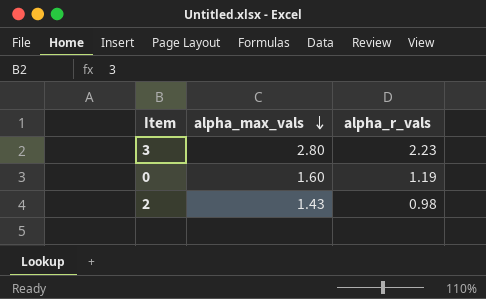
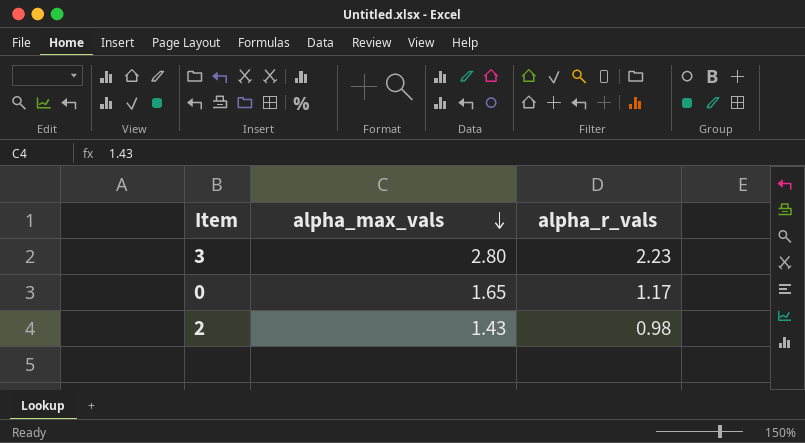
0 | alpha_max_vals: 1.60 -> 1.65
0 | alpha_r_vals: 1.19 -> 1.17

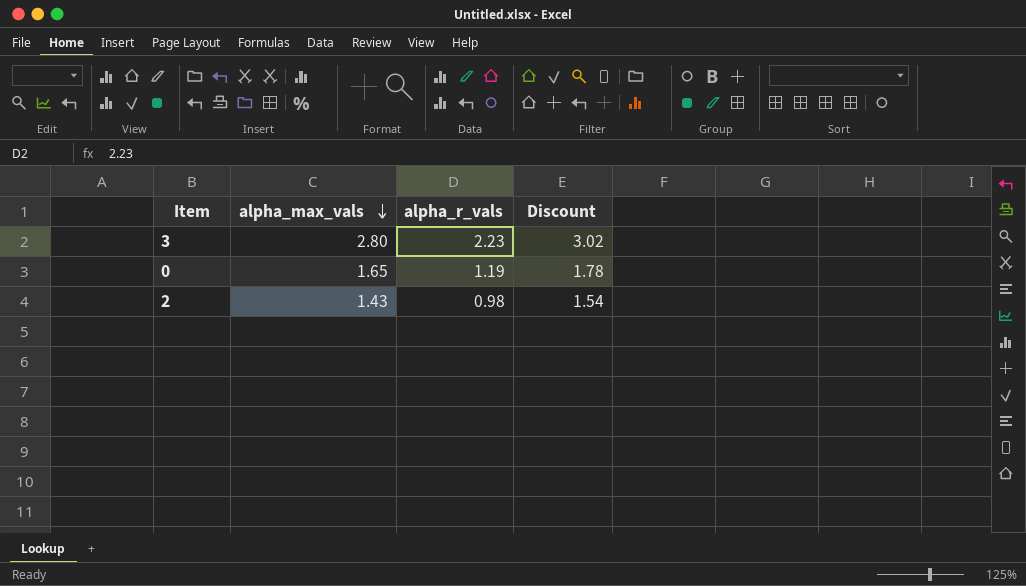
column Discount | formula: none -> [alpha_max_vals] * 1.08
0 | alpha_r_vals: 1.17 -> 1.19

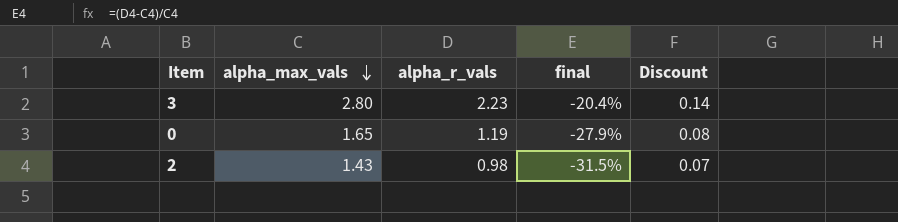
column final | formula: none -> ([alpha_r_vals] - [alpha_max_vals]) / [alpha_max_vals]
column Discount | formula: [alpha_max_vals] * 1.08 -> [alpha_max_vals] * 0.05

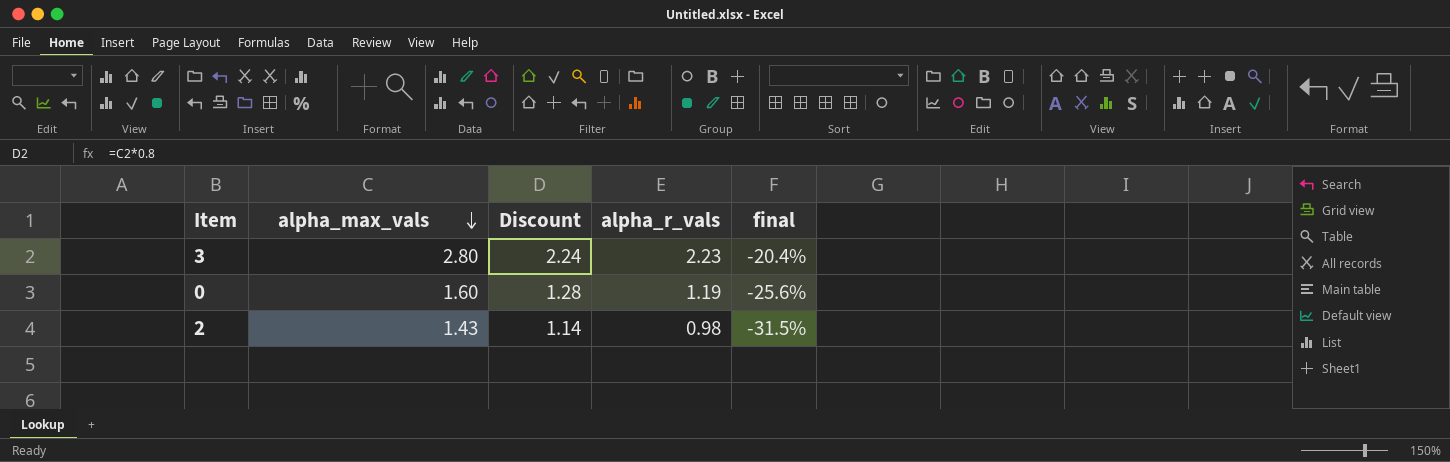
column Discount | formula: [alpha_max_vals] * 0.05 -> [alpha_max_vals] * 0.8
column Discount | position: 5 -> 3
0 | alpha_max_vals: 1.65 -> 1.60
0 | final: -27.9% -> -25.6%

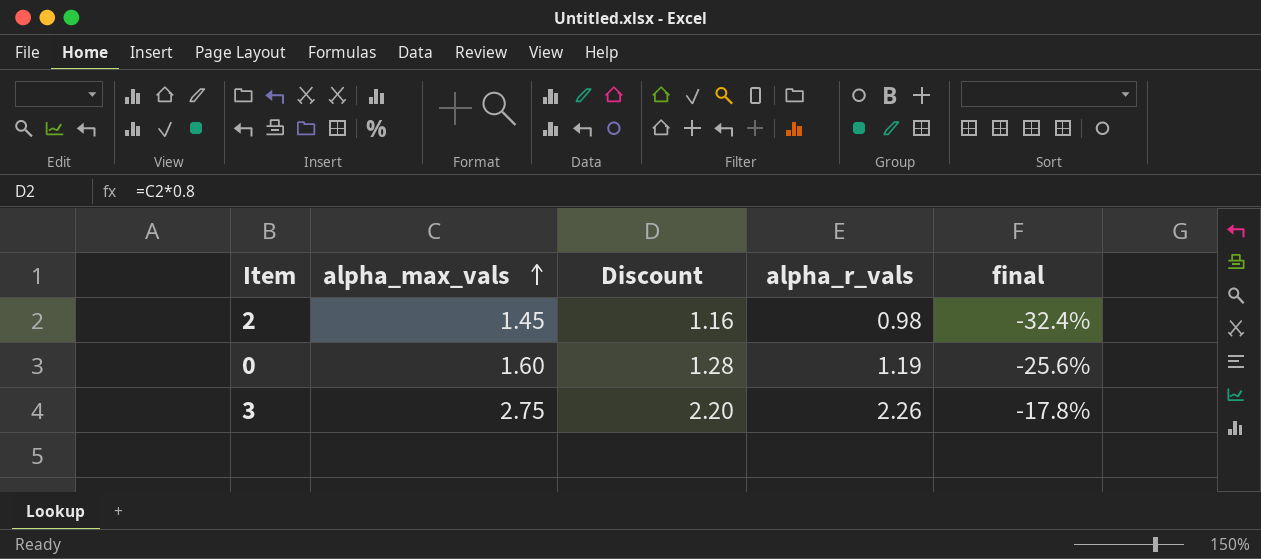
row order: alpha_max_vals descending -> alpha_max_vals ascending
2 | alpha_max_vals: 1.43 -> 1.45
2 | Discount: 1.14 -> 1.16
2 | final: -31.5% -> -32.4%
3 | alpha_max_vals: 2.80 -> 2.75
3 | Discount: 2.24 -> 2.20
3 | alpha_r_vals: 2.23 -> 2.26
3 | final: -20.4% -> -17.8%

